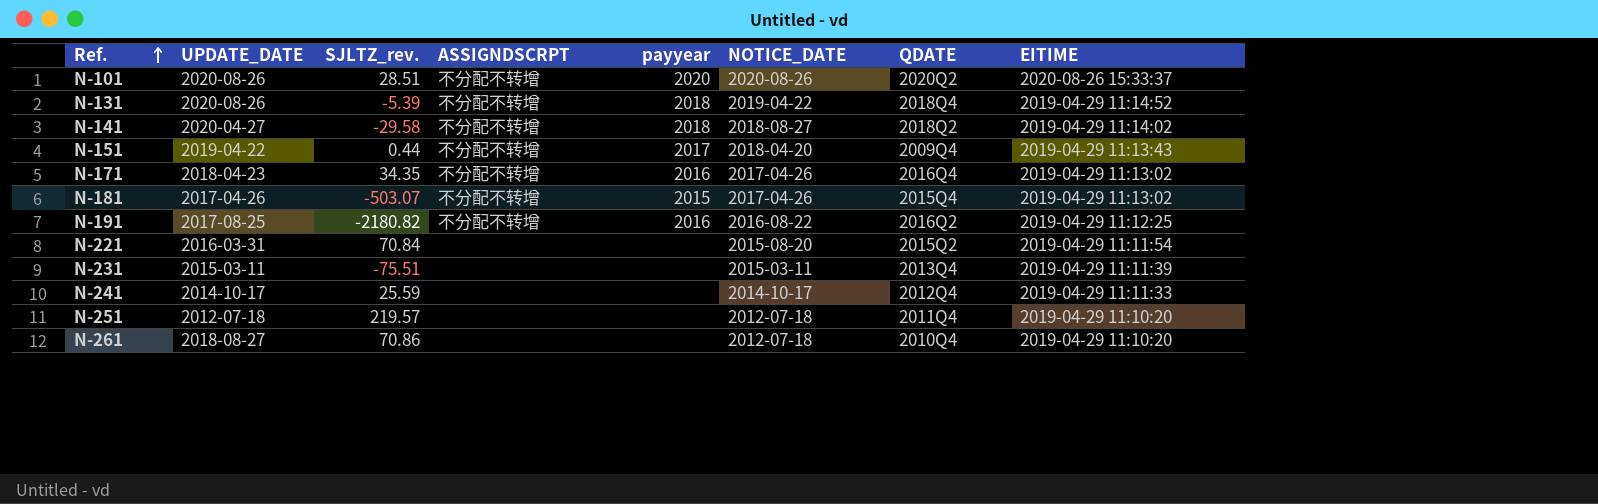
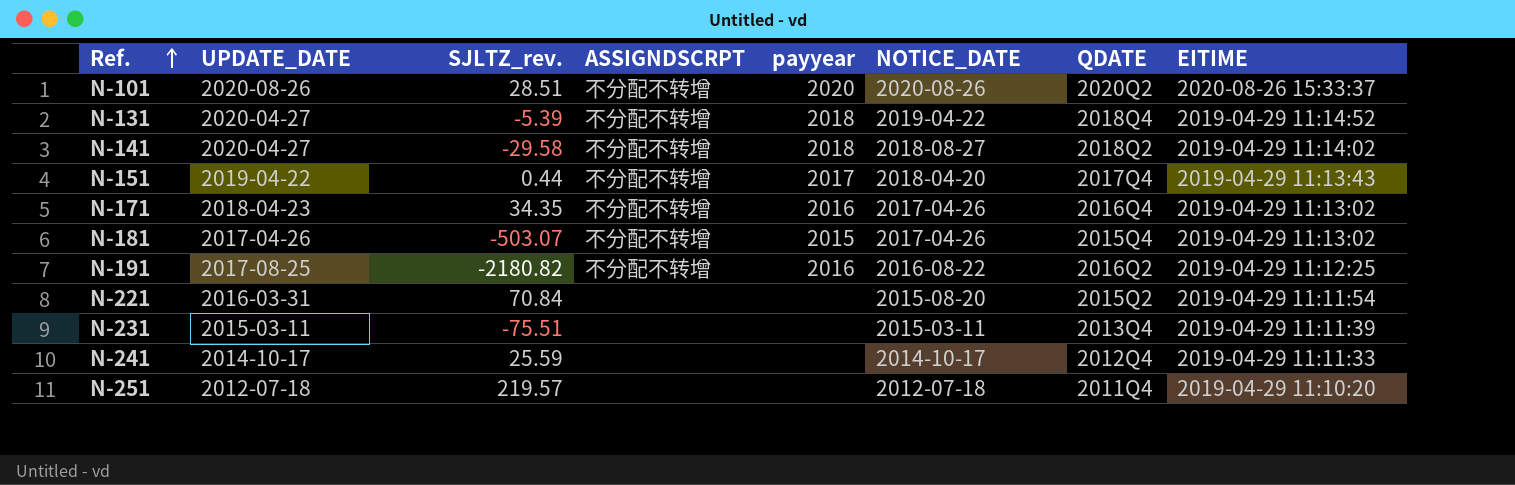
row N-261: 2018-08-27 | 70.86 | none | none | 2012-07-18 | 2010Q4 | 2019-04-29 11:10:20 -> none
N-131 | UPDATE_DATE: 2020-08-26 -> 2020-04-27
N-151 | QDATE: 2009Q4 -> 2017Q4

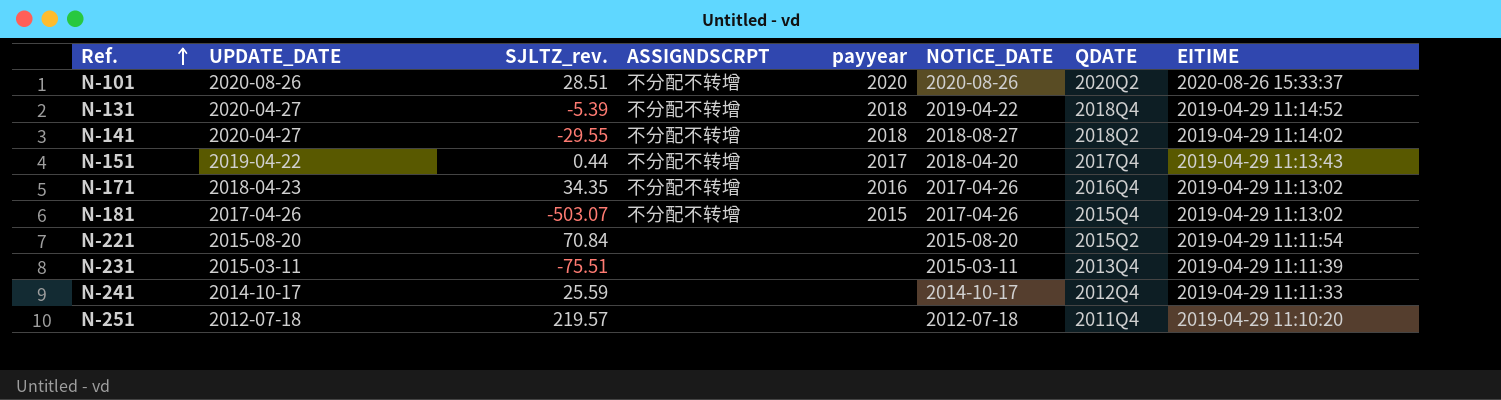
row N-191: 2017-08-25 | -2180.82 | 不分配不转增 | 2016 | 2016-08-22 | 2016Q2 | 2019-04-29 11:12:25 -> none
N-141 | SJLTZ_rev.: -29.58 -> -29.55
N-221 | UPDATE_DATE: 2016-03-31 -> 2015-08-20

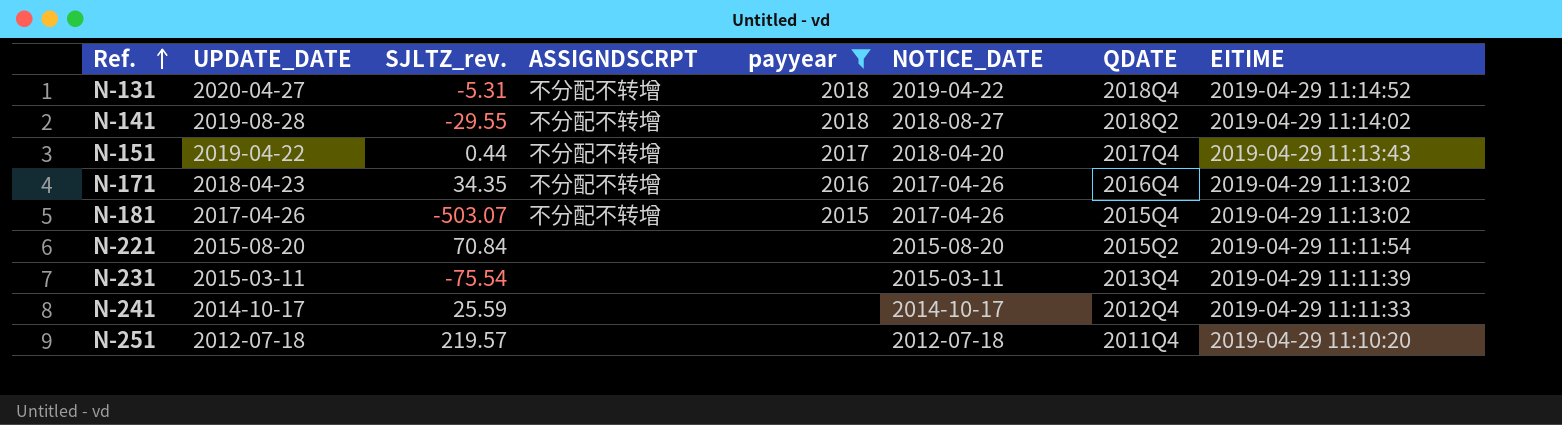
filter: none -> payyear != 2020
N-131 | SJLTZ_rev.: -5.39 -> -5.31
N-141 | UPDATE_DATE: 2020-04-27 -> 2019-08-28
N-231 | SJLTZ_rev.: -75.51 -> -75.54

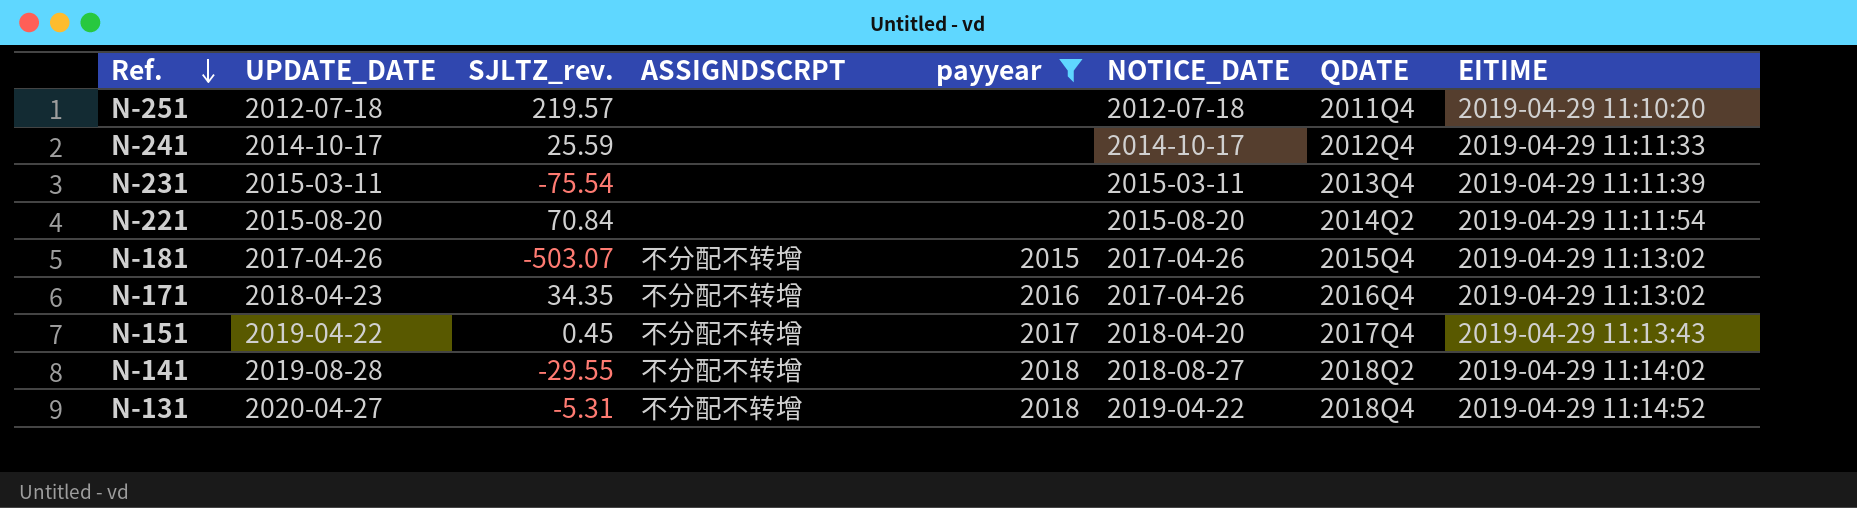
row order: Ref. ascending -> Ref. descending
N-221 | QDATE: 2015Q2 -> 2014Q2
N-151 | SJLTZ_rev.: 0.44 -> 0.45

